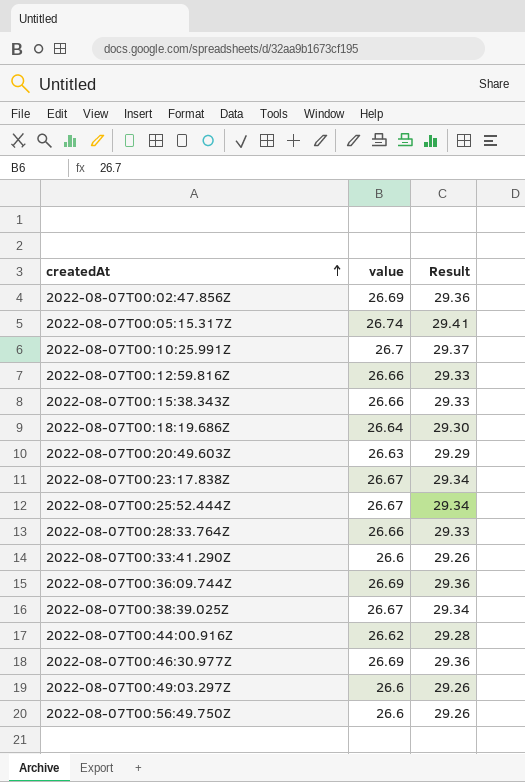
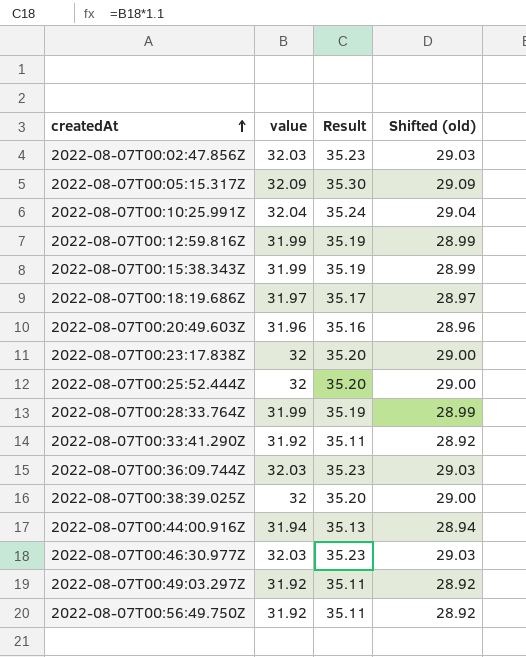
column Shifted (old) | formula: none -> [value] - 3
2022-08-07T00:02:47.856Z | value: 26.69 -> 32.03
2022-08-07T00:02:47.856Z | Result: 29.36 -> 35.23
2022-08-07T00:05:15.317Z | value: 26.74 -> 32.09
2022-08-07T00:05:15.317Z | Result: 29.41 -> 35.30
2022-08-07T00:10:25.991Z | value: 26.7 -> 32.04
2022-08-07T00:10:25.991Z | Result: 29.37 -> 35.24
2022-08-07T00:12:59.816Z | value: 26.66 -> 31.99
2022-08-07T00:12:59.816Z | Result: 29.33 -> 35.19
2022-08-07T00:15:38.343Z | value: 26.66 -> 31.99
2022-08-07T00:15:38.343Z | Result: 29.33 -> 35.19
2022-08-07T00:18:19.686Z | value: 26.64 -> 31.97
2022-08-07T00:18:19.686Z | Result: 29.30 -> 35.17
2022-08-07T00:20:49.603Z | value: 26.63 -> 31.96
2022-08-07T00:20:49.603Z | Result: 29.29 -> 35.16
2022-08-07T00:23:17.838Z | value: 26.67 -> 32
2022-08-07T00:23:17.838Z | Result: 29.34 -> 35.20
2022-08-07T00:25:52.444Z | value: 26.67 -> 32
2022-08-07T00:25:52.444Z | Result: 29.34 -> 35.20
2022-08-07T00:28:33.764Z | value: 26.66 -> 31.99
2022-08-07T00:28:33.764Z | Result: 29.33 -> 35.19
2022-08-07T00:33:41.290Z | value: 26.6 -> 31.92
2022-08-07T00:33:41.290Z | Result: 29.26 -> 35.11
2022-08-07T00:36:09.744Z | value: 26.69 -> 32.03
2022-08-07T00:36:09.744Z | Result: 29.36 -> 35.23
2022-08-07T00:38:39.025Z | value: 26.67 -> 32
2022-08-07T00:38:39.025Z | Result: 29.34 -> 35.20
2022-08-07T00:44:00.916Z | value: 26.62 -> 31.94
2022-08-07T00:44:00.916Z | Result: 29.28 -> 35.13
2022-08-07T00:46:30.977Z | value: 26.69 -> 32.03
2022-08-07T00:46:30.977Z | Result: 29.36 -> 35.23
2022-08-07T00:49:03.297Z | value: 26.6 -> 31.92
2022-08-07T00:49:03.297Z | Result: 29.26 -> 35.11
2022-08-07T00:56:49.750Z | value: 26.6 -> 31.92
2022-08-07T00:56:49.750Z | Result: 29.26 -> 35.11

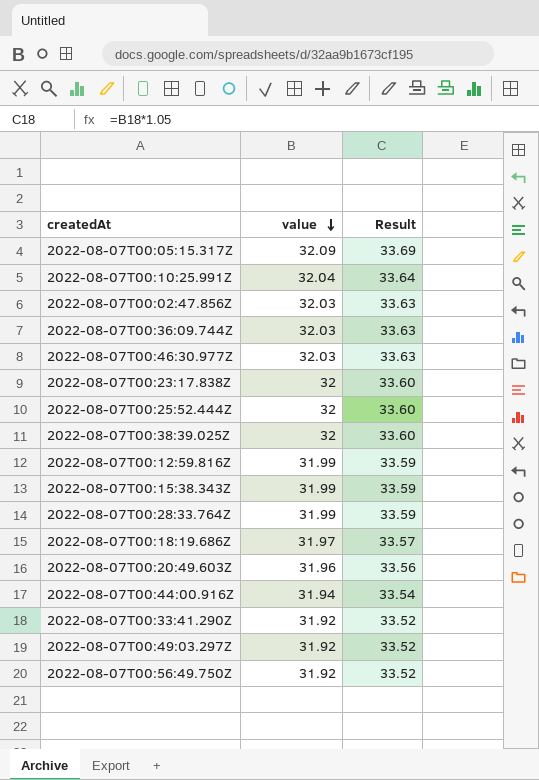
row order: createdAt ascending -> value descending
column Shifted (old) | formula: [value] - 3 -> none
column Result | formula: [value] * 1.1 -> [value] * 1.05

